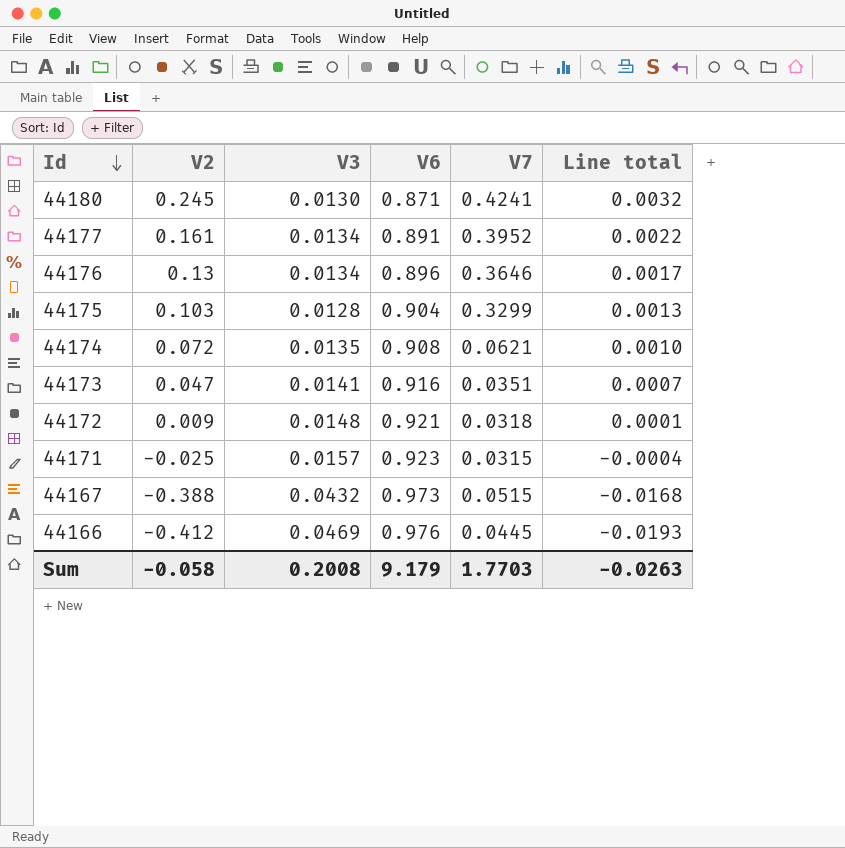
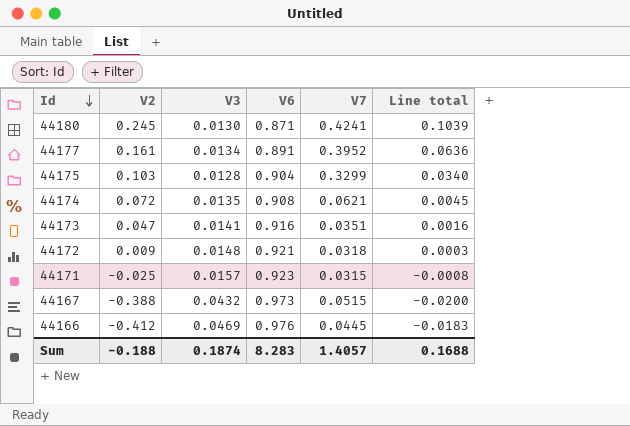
column Line total | formula: [V2] * [V3] -> [V2] * [V7]
row 44176: 0.13 | 0.0134 | 0.896 | 0.3646 | 0.0017 -> none
Sum | V2: -0.058 -> -0.188
Sum | V3: 0.2008 -> 0.1874
Sum | V6: 9.179 -> 8.283
Sum | V7: 1.7703 -> 1.4057
Sum | Line total: -0.0263 -> 0.1688

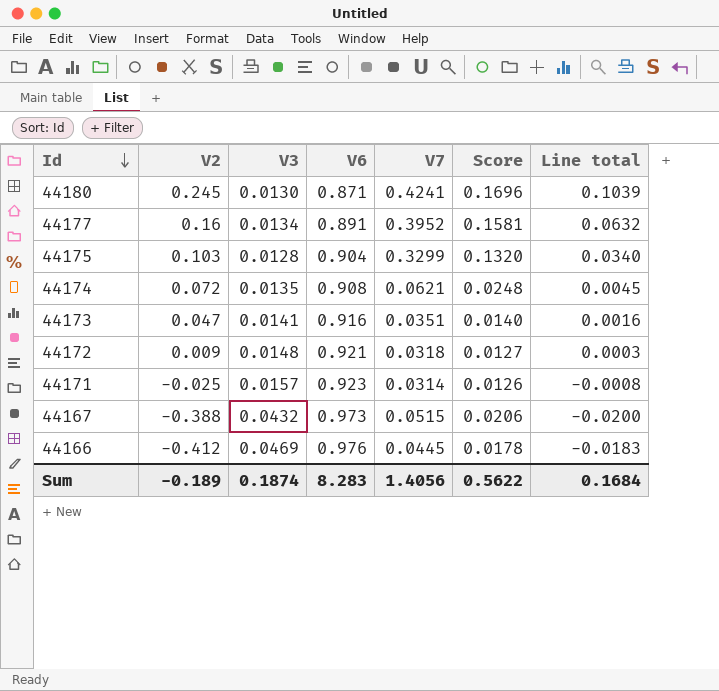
column Score | formula: none -> [V7] * 0.4
44177 | V2: 0.161 -> 0.16
44177 | Line total: 0.0636 -> 0.0632
44171 | V7: 0.0315 -> 0.0314
Sum | V2: -0.188 -> -0.189
Sum | V7: 1.4057 -> 1.4056
Sum | Line total: 0.1688 -> 0.1684

